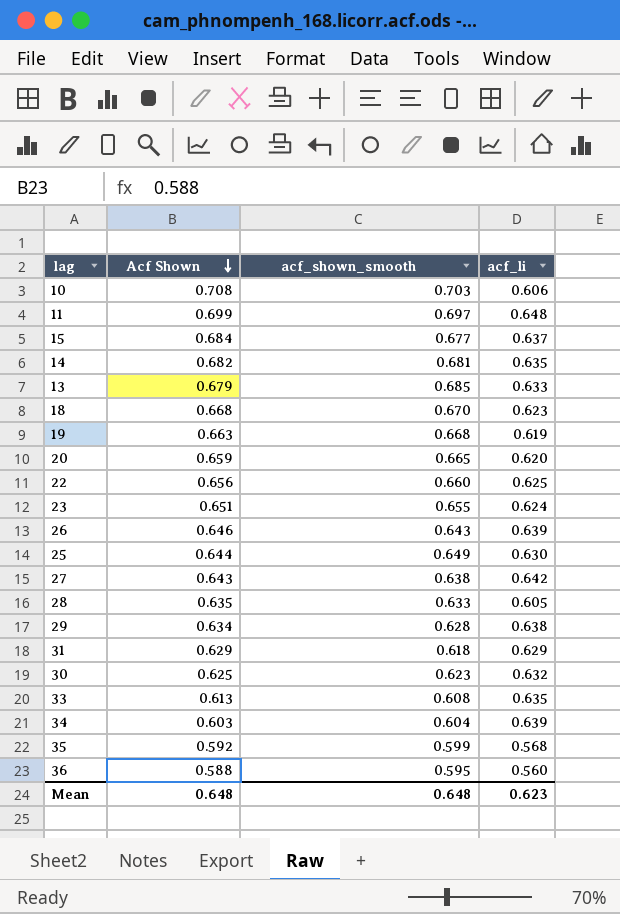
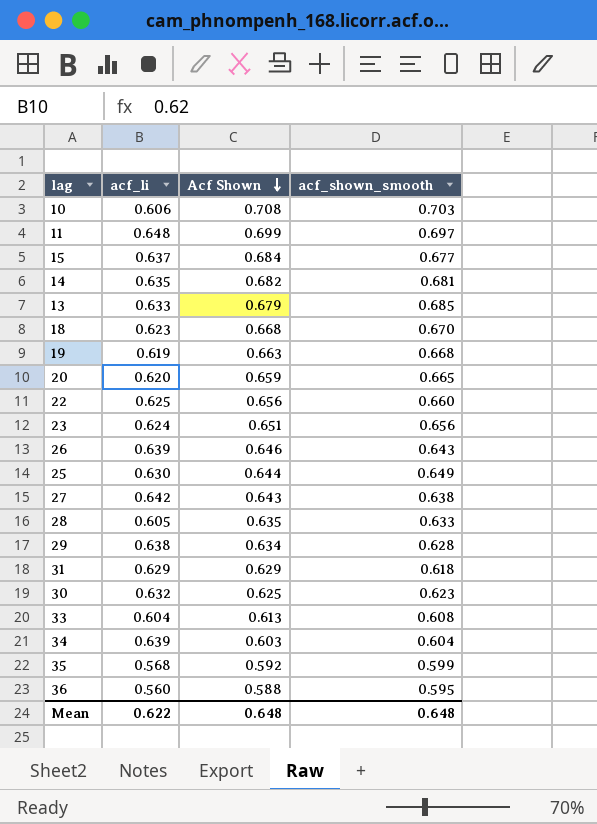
column acf_li | position: 4 -> 2
23 | acf_shown_smooth: 0.655 -> 0.656
33 | acf_li: 0.635 -> 0.604
Mean | acf_li: 0.623 -> 0.622

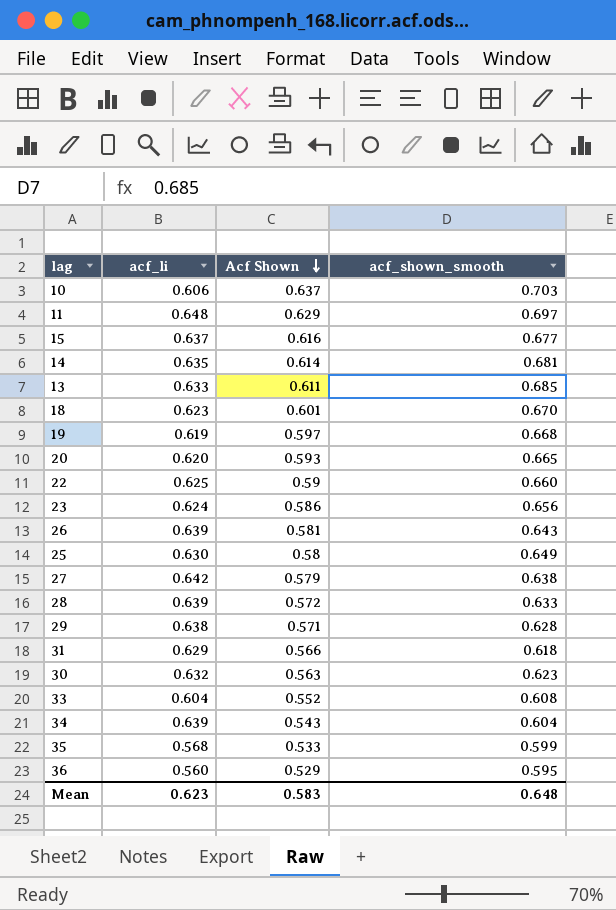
10 | Acf Shown: 0.708 -> 0.637
11 | Acf Shown: 0.699 -> 0.629
15 | Acf Shown: 0.684 -> 0.616
14 | Acf Shown: 0.682 -> 0.614
13 | Acf Shown: 0.679 -> 0.611
18 | Acf Shown: 0.668 -> 0.601
19 | Acf Shown: 0.663 -> 0.597
20 | Acf Shown: 0.659 -> 0.593
22 | Acf Shown: 0.656 -> 0.59
23 | Acf Shown: 0.651 -> 0.586
26 | Acf Shown: 0.646 -> 0.581
25 | Acf Shown: 0.644 -> 0.58
27 | Acf Shown: 0.643 -> 0.579
28 | acf_li: 0.605 -> 0.639
28 | Acf Shown: 0.635 -> 0.572
29 | Acf Shown: 0.634 -> 0.571
31 | Acf Shown: 0.629 -> 0.566
30 | Acf Shown: 0.625 -> 0.563
33 | Acf Shown: 0.613 -> 0.552
34 | Acf Shown: 0.603 -> 0.543
35 | Acf Shown: 0.592 -> 0.533
36 | Acf Shown: 0.588 -> 0.529
Mean | acf_li: 0.622 -> 0.623
Mean | Acf Shown: 0.648 -> 0.583

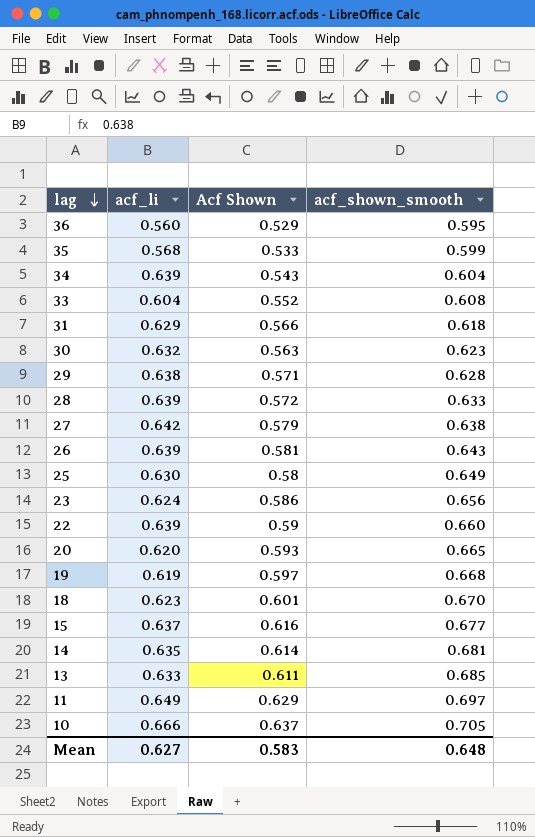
row order: Acf Shown descending -> lag descending
22 | acf_li: 0.625 -> 0.639
11 | acf_li: 0.648 -> 0.649
10 | acf_li: 0.606 -> 0.666
10 | acf_shown_smooth: 0.703 -> 0.705
Mean | acf_li: 0.623 -> 0.627

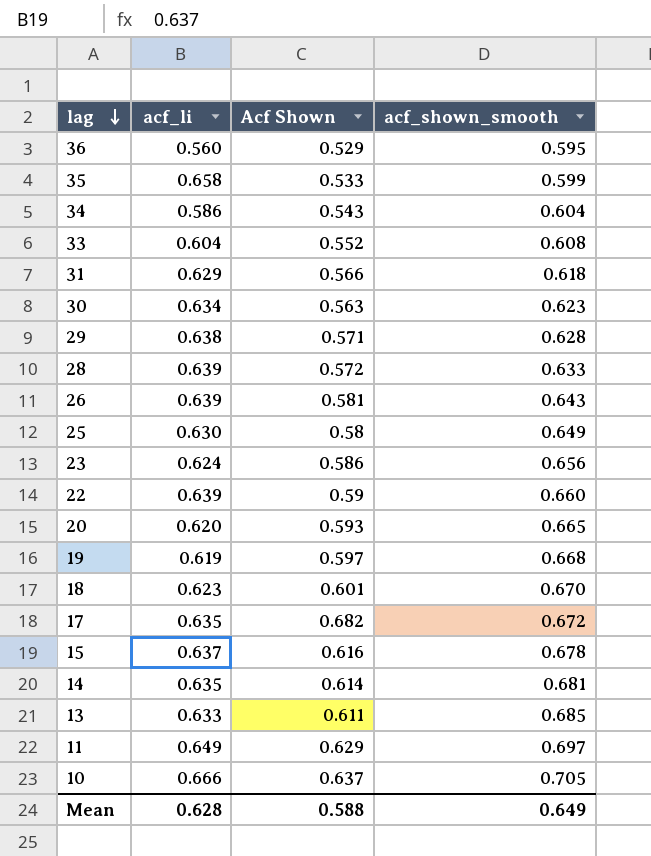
row 27: 0.642 | 0.579 | 0.638 -> none
35 | acf_li: 0.568 -> 0.658
34 | acf_li: 0.639 -> 0.586
30 | acf_li: 0.632 -> 0.634
row 17: none -> 0.635 | 0.682 | 0.672
15 | acf_shown_smooth: 0.677 -> 0.678
Mean | acf_li: 0.627 -> 0.628
Mean | Acf Shown: 0.583 -> 0.588
Mean | acf_shown_smooth: 0.648 -> 0.649

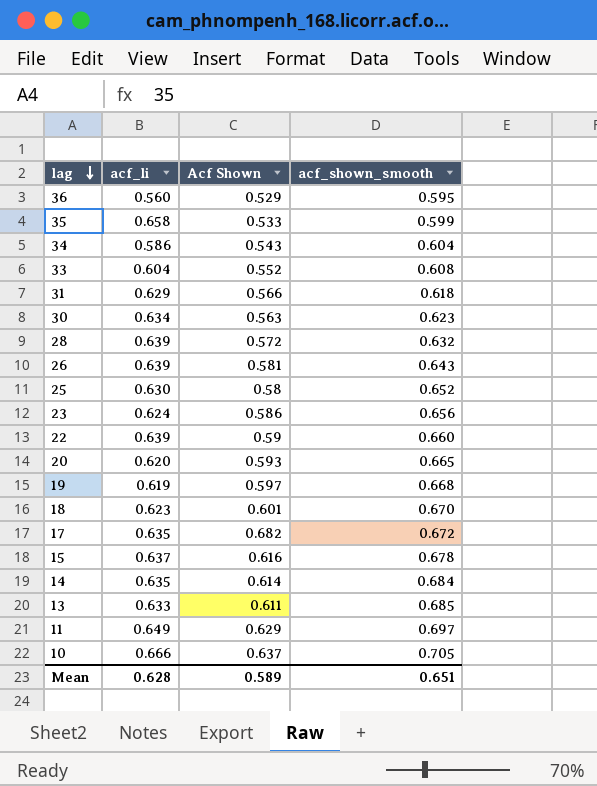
row 29: 0.638 | 0.571 | 0.628 -> none
28 | acf_shown_smooth: 0.633 -> 0.632
25 | acf_shown_smooth: 0.649 -> 0.652
14 | acf_shown_smooth: 0.681 -> 0.684
Mean | Acf Shown: 0.588 -> 0.589
Mean | acf_shown_smooth: 0.649 -> 0.651

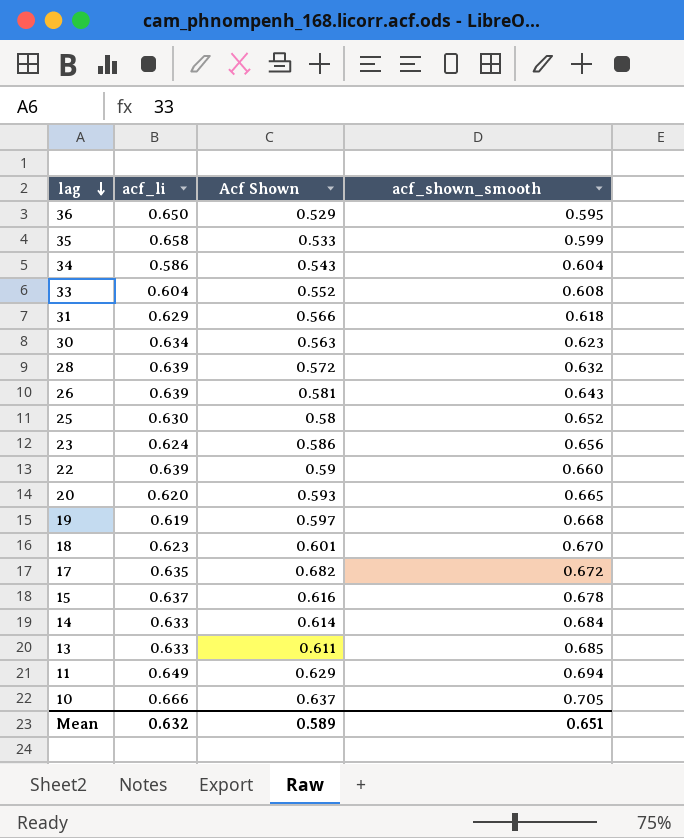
36 | acf_li: 0.560 -> 0.650
14 | acf_li: 0.635 -> 0.633
11 | acf_shown_smooth: 0.697 -> 0.694
Mean | acf_li: 0.628 -> 0.632

